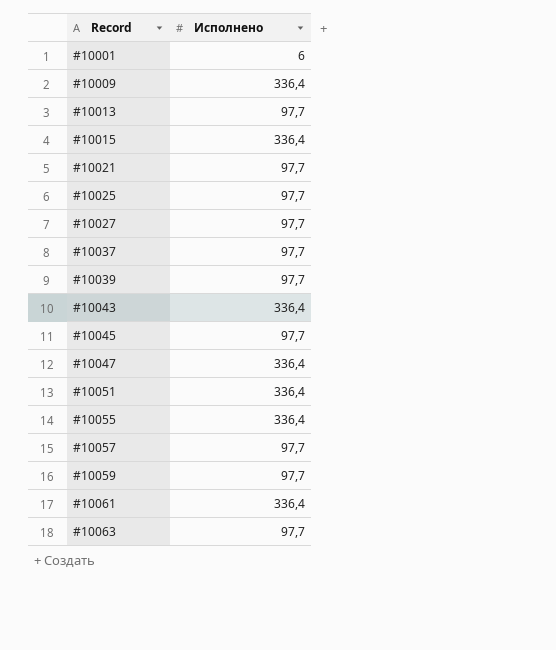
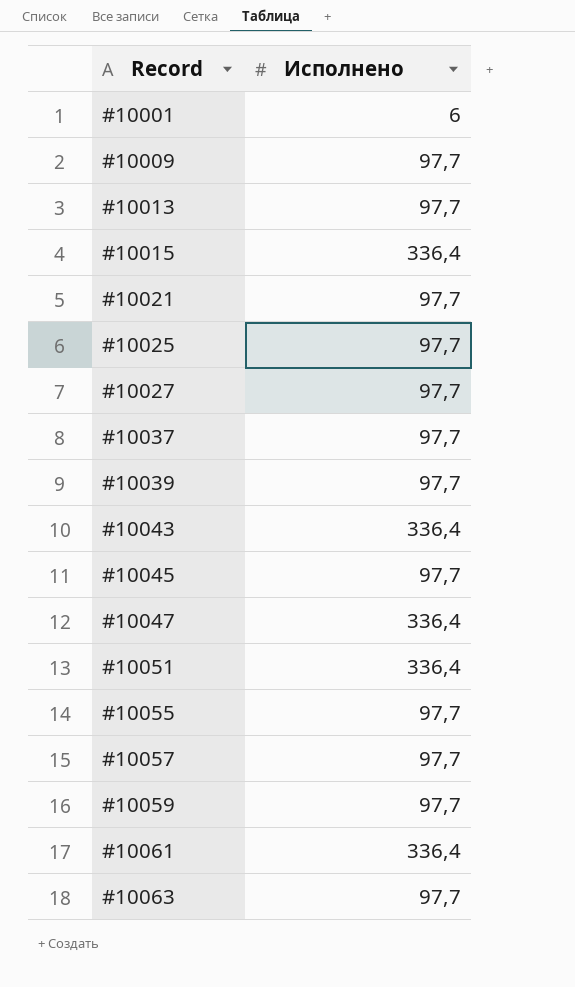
#10009 | Исполнено: 336,4 -> 97,7
#10055 | Исполнено: 336,4 -> 97,7

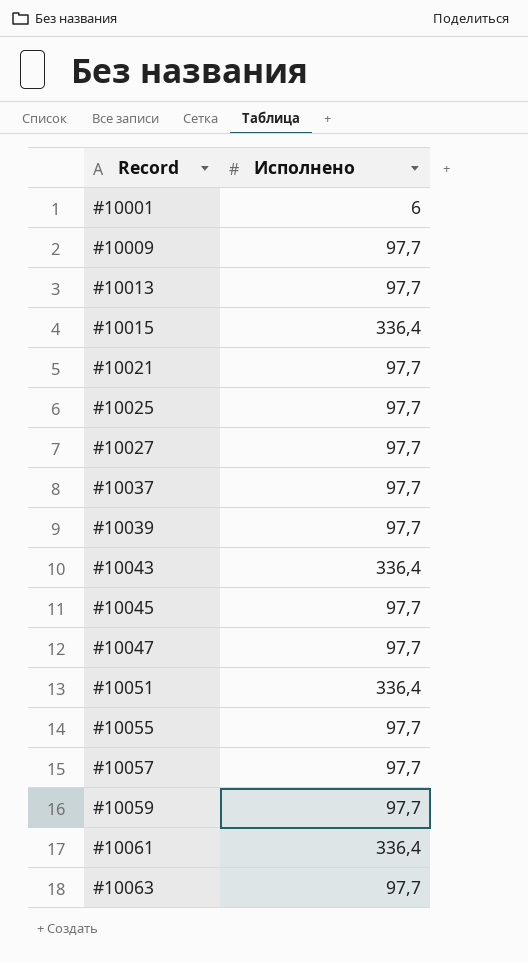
#10047 | Исполнено: 336,4 -> 97,7

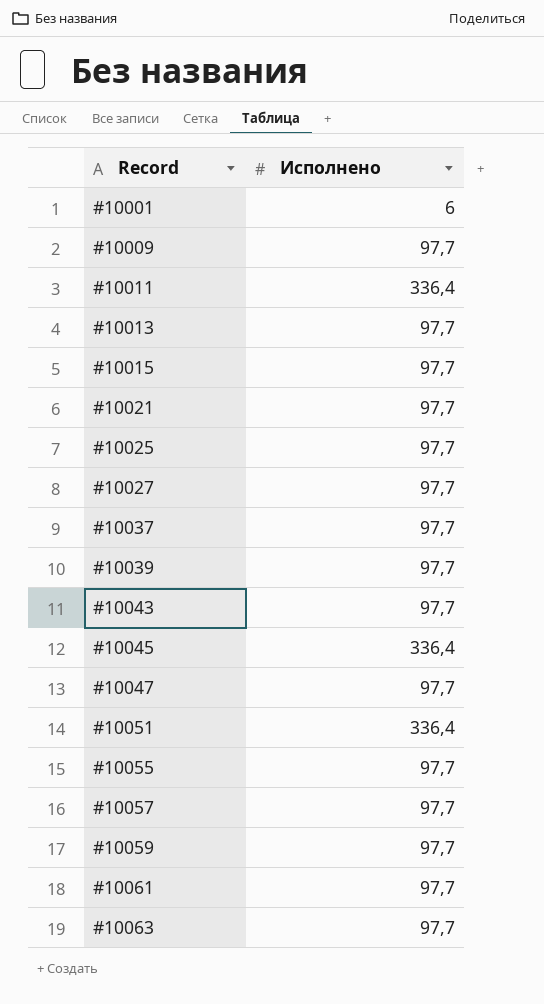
row #10011: none -> 336,4
#10015 | Исполнено: 336,4 -> 97,7
#10043 | Исполнено: 336,4 -> 97,7
#10045 | Исполнено: 97,7 -> 336,4
#10061 | Исполнено: 336,4 -> 97,7

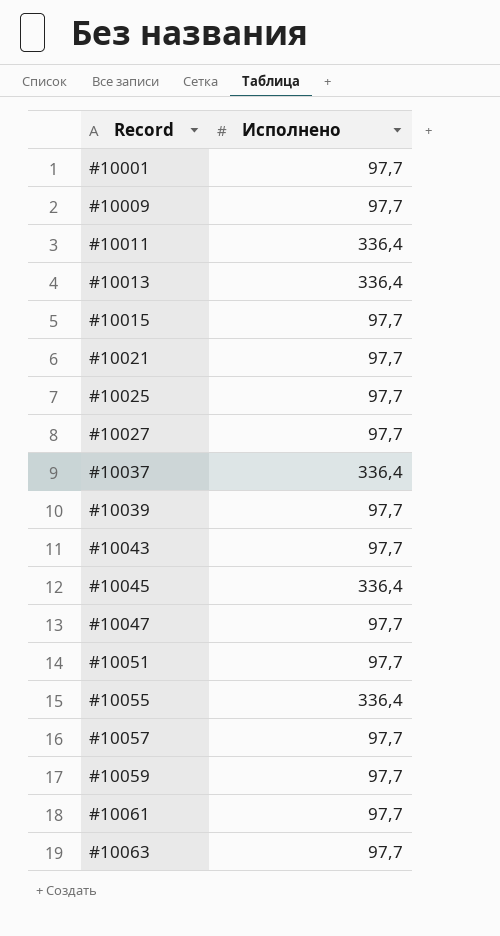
#10001 | Исполнено: 6 -> 97,7
#10013 | Исполнено: 97,7 -> 336,4
#10037 | Исполнено: 97,7 -> 336,4
#10051 | Исполнено: 336,4 -> 97,7
#10055 | Исполнено: 97,7 -> 336,4

